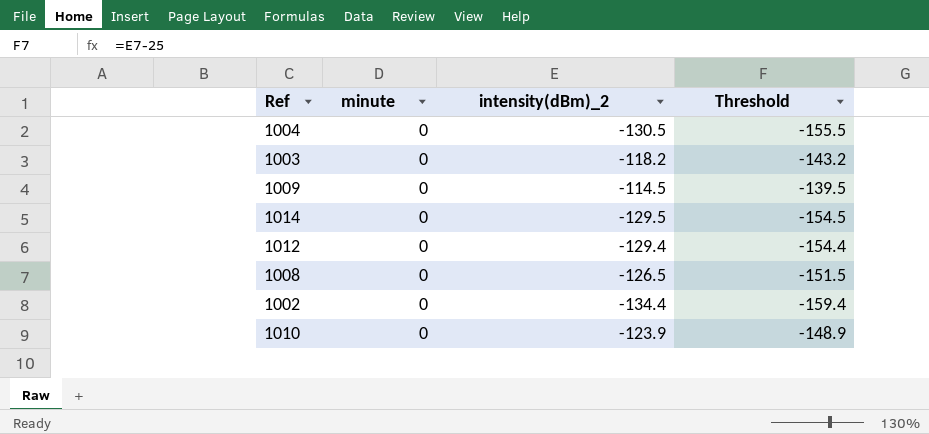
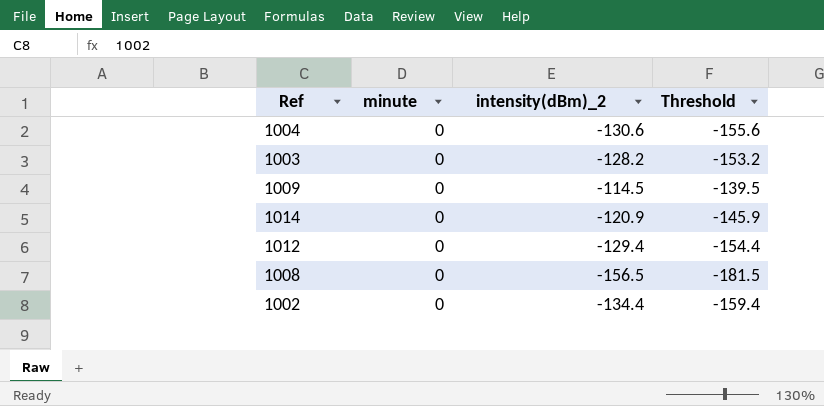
row 1010: 0 | -123.9 | -148.9 -> none
1004 | intensity(dBm)_2: -130.5 -> -130.6
1004 | Threshold: -155.5 -> -155.6
1003 | intensity(dBm)_2: -118.2 -> -128.2
1003 | Threshold: -143.2 -> -153.2
1014 | intensity(dBm)_2: -129.5 -> -120.9
1014 | Threshold: -154.5 -> -145.9
1008 | intensity(dBm)_2: -126.5 -> -156.5
1008 | Threshold: -151.5 -> -181.5

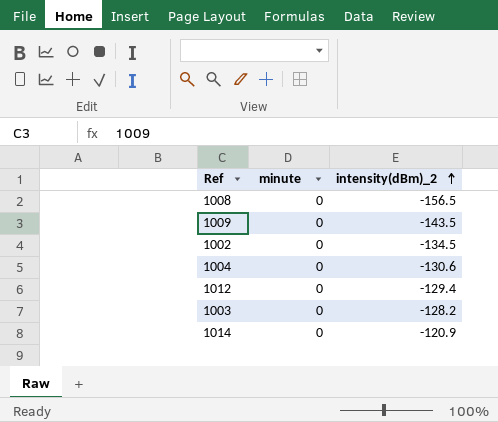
row order: none -> intensity(dBm)_2 ascending
column Threshold | formula: [intensity(dBm)_2] - 25 -> none
1009 | intensity(dBm)_2: -114.5 -> -143.5
1002 | intensity(dBm)_2: -134.4 -> -134.5

